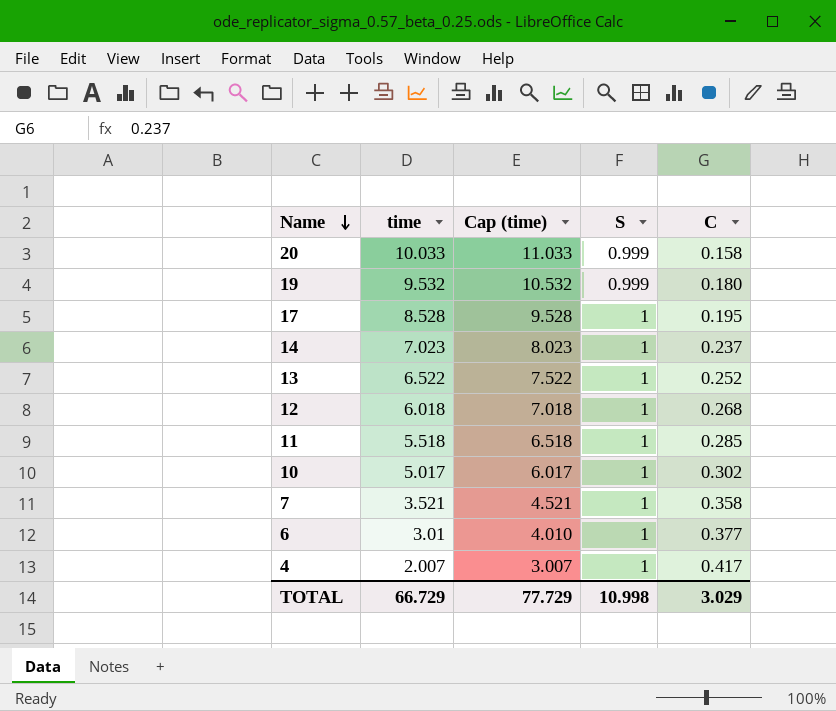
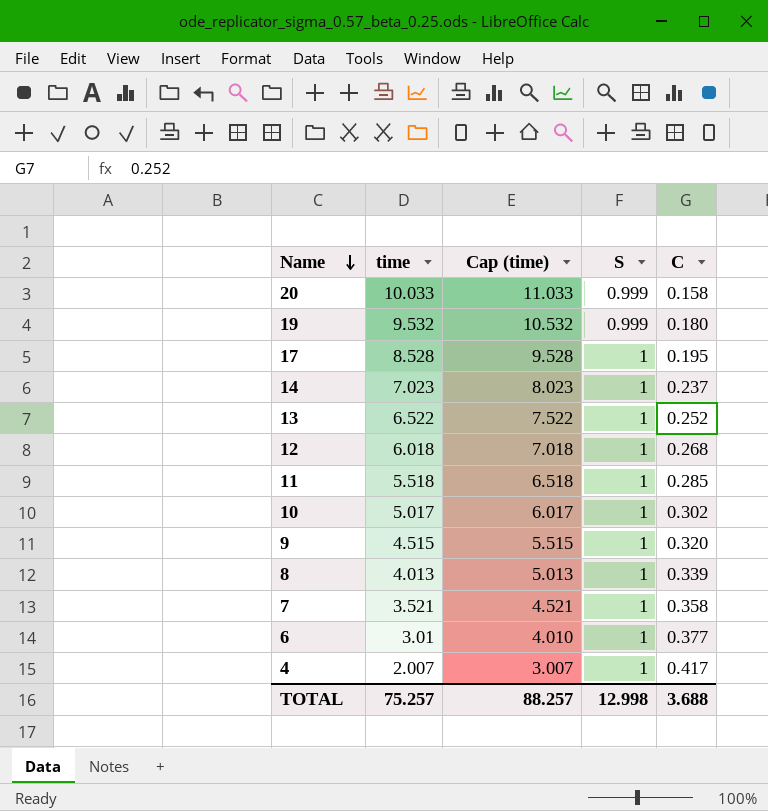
row 9: none -> 4.515 | 5.515 | 1 | 0.320
row 8: none -> 4.013 | 5.013 | 1 | 0.339
TOTAL | time: 66.729 -> 75.257
TOTAL | Cap (time): 77.729 -> 88.257
TOTAL | S: 10.998 -> 12.998
TOTAL | C: 3.029 -> 3.688

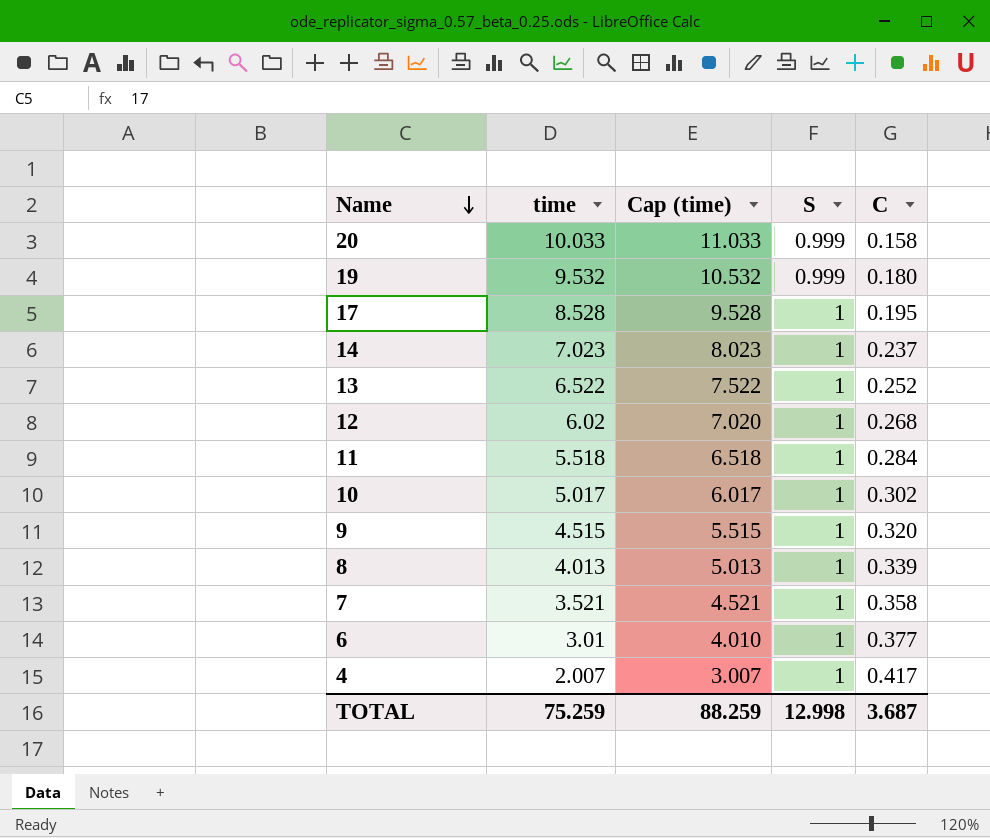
12 | time: 6.018 -> 6.02
12 | Cap (time): 7.018 -> 7.020
11 | C: 0.285 -> 0.284
TOTAL | time: 75.257 -> 75.259
TOTAL | Cap (time): 88.257 -> 88.259
TOTAL | C: 3.688 -> 3.687

